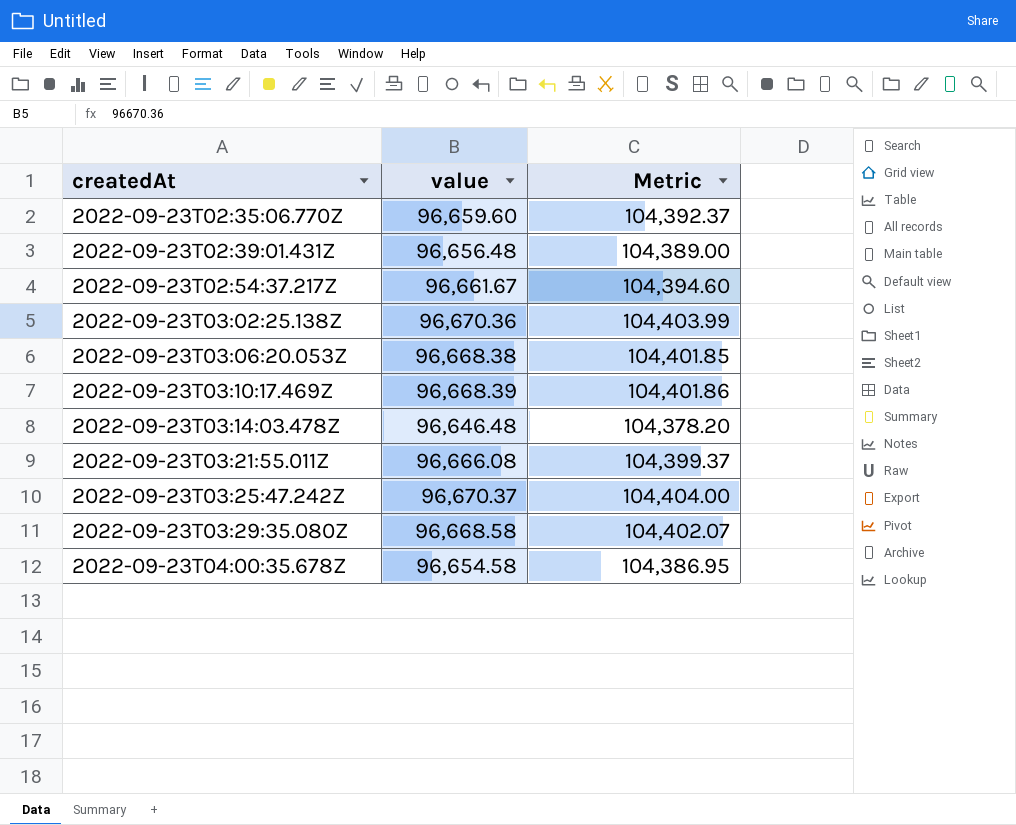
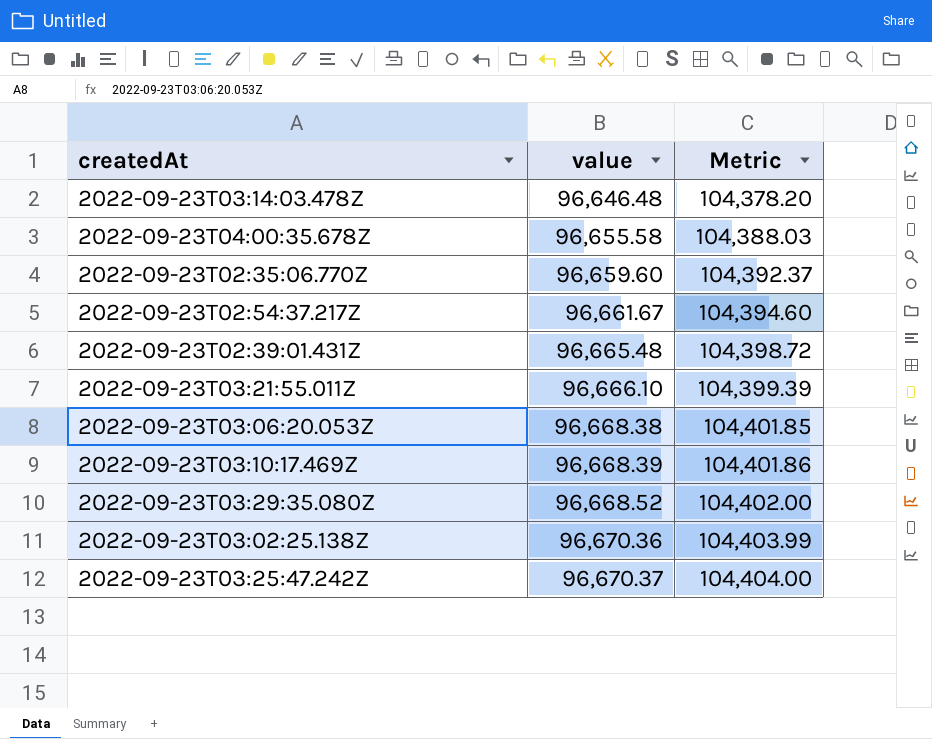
row order: createdAt ascending -> value ascending
2022-09-23T04:00:35.678Z | value: 96,654.58 -> 96,655.58
2022-09-23T04:00:35.678Z | Metric: 104,386.95 -> 104,388.03
2022-09-23T02:39:01.431Z | value: 96,656.48 -> 96,665.48
2022-09-23T02:39:01.431Z | Metric: 104,389.00 -> 104,398.72
2022-09-23T03:21:55.011Z | value: 96,666.08 -> 96,666.10
2022-09-23T03:21:55.011Z | Metric: 104,399.37 -> 104,399.39
2022-09-23T03:29:35.080Z | value: 96,668.58 -> 96,668.52
2022-09-23T03:29:35.080Z | Metric: 104,402.07 -> 104,402.00

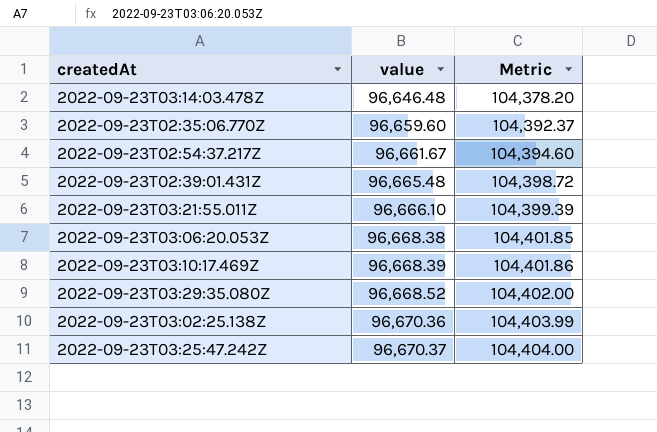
row 2022-09-23T04:00:35.678Z: 96,655.58 | 104,388.03 -> none

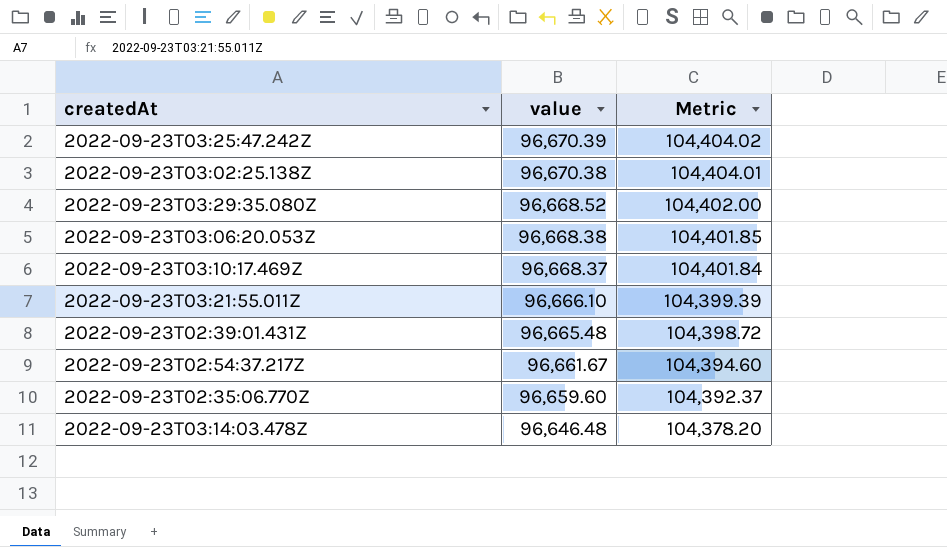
row order: value ascending -> value descending
2022-09-23T03:25:47.242Z | value: 96,670.37 -> 96,670.39
2022-09-23T03:25:47.242Z | Metric: 104,404.00 -> 104,404.02
2022-09-23T03:02:25.138Z | value: 96,670.36 -> 96,670.38
2022-09-23T03:02:25.138Z | Metric: 104,403.99 -> 104,404.01
2022-09-23T03:10:17.469Z | value: 96,668.39 -> 96,668.37
2022-09-23T03:10:17.469Z | Metric: 104,401.86 -> 104,401.84

